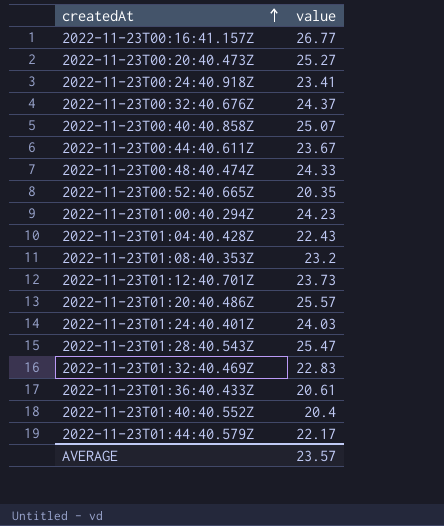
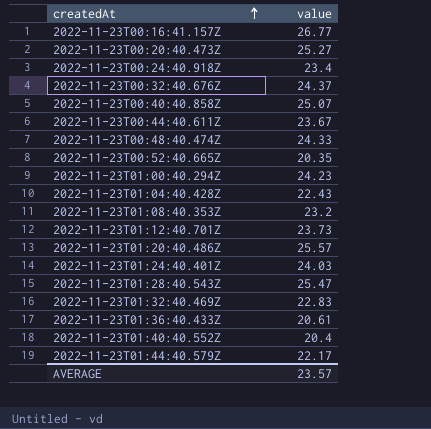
2022-11-23T00:24:40.918Z | value: 23.41 -> 23.4

